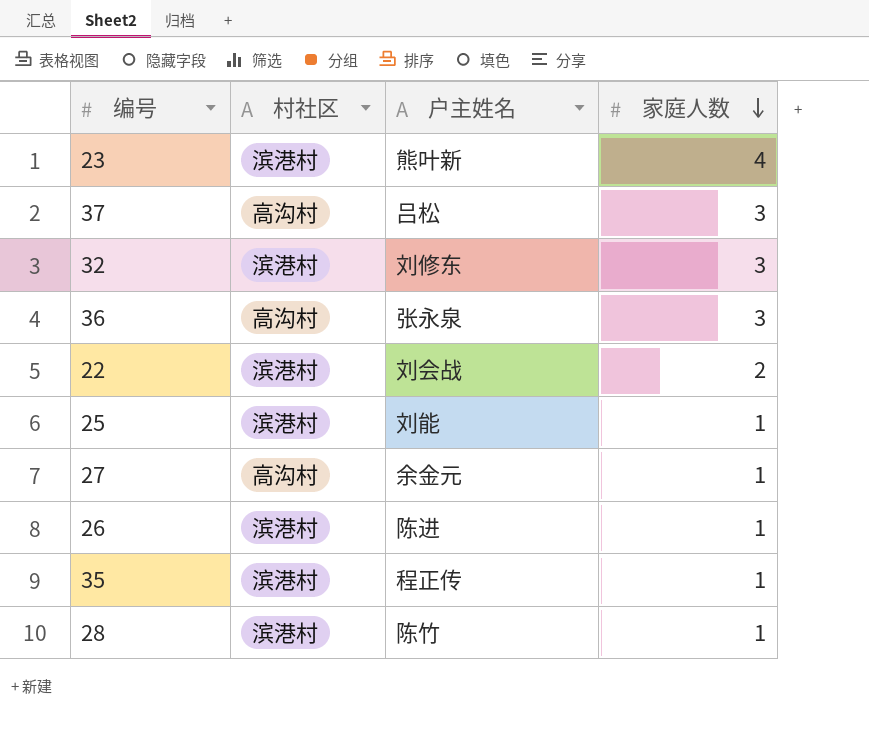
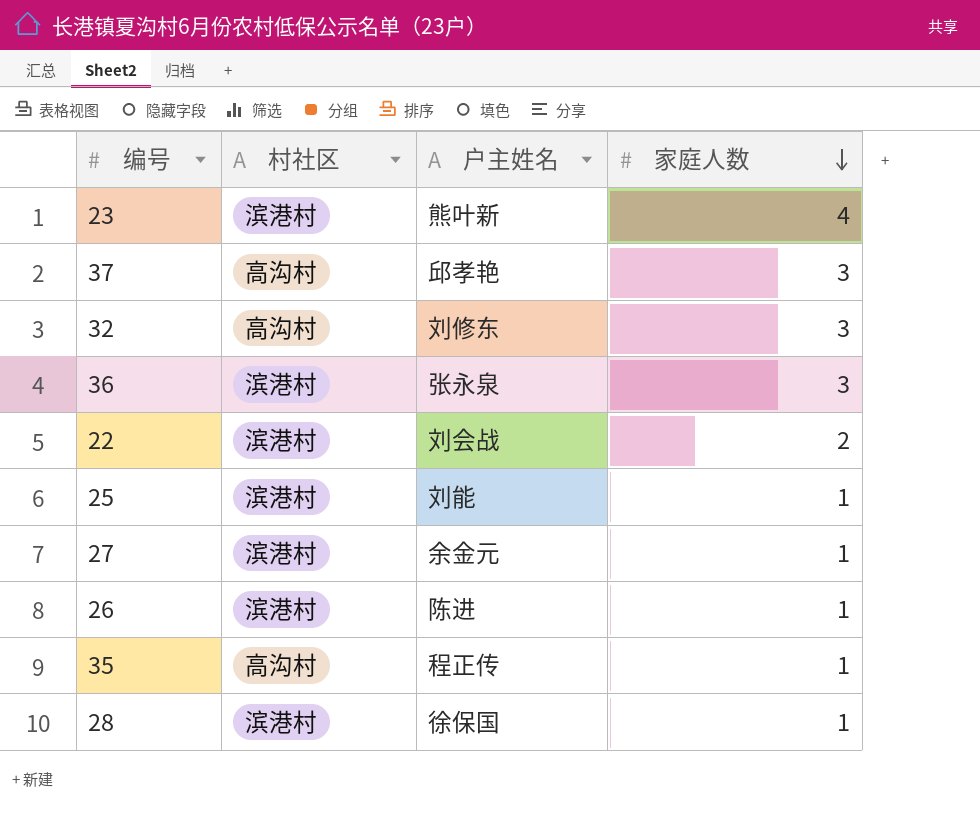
37 | 户主姓名: 吕松 -> 邱孝艳
32 | 村社区: 滨港村 -> 高沟村
36 | 村社区: 高沟村 -> 滨港村
27 | 村社区: 高沟村 -> 滨港村
35 | 村社区: 滨港村 -> 高沟村
28 | 户主姓名: 陈竹 -> 徐保国

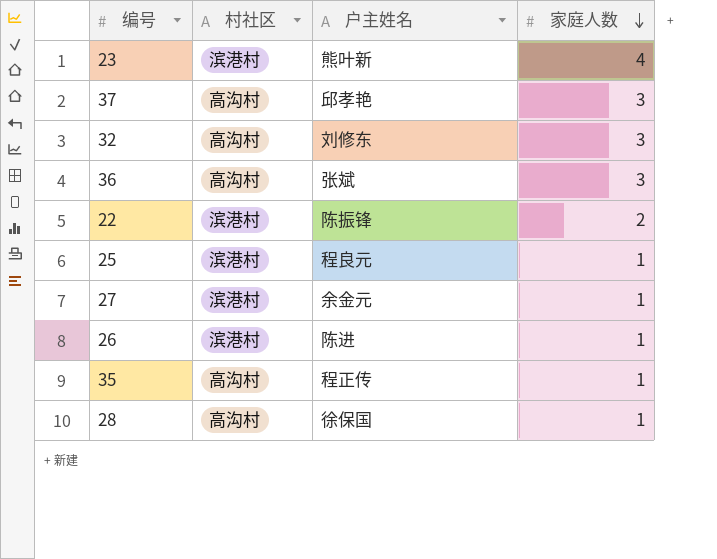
36 | 村社区: 滨港村 -> 高沟村
36 | 户主姓名: 张永泉 -> 张斌
22 | 户主姓名: 刘会战 -> 陈振锋
25 | 户主姓名: 刘能 -> 程良元
28 | 村社区: 滨港村 -> 高沟村

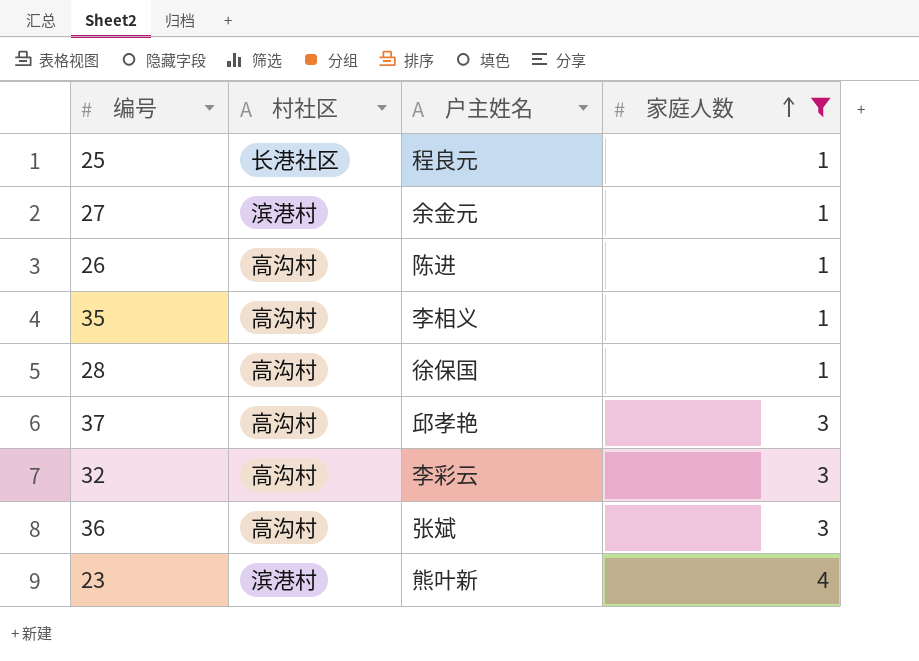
filter: none -> 家庭人数 != 2
row order: 家庭人数 descending -> 家庭人数 ascending
25 | 村社区: 滨港村 -> 长港社区
26 | 村社区: 滨港村 -> 高沟村
35 | 户主姓名: 程正传 -> 李相义
32 | 户主姓名: 刘修东 -> 李彩云

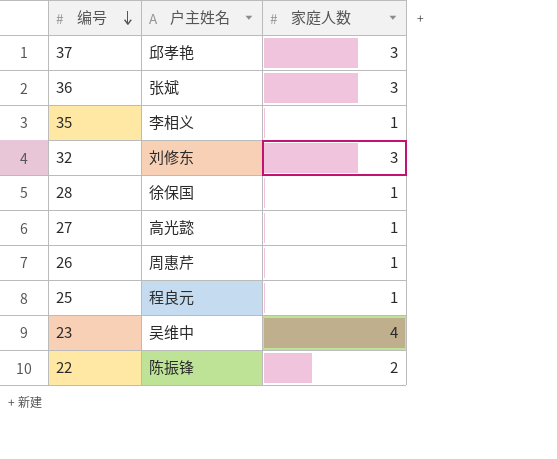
filter: 家庭人数 != 2 -> none
row order: 家庭人数 ascending -> 编号 descending
column 村社区 | position: 2 -> none
32 | 户主姓名: 李彩云 -> 刘修东
27 | 户主姓名: 余金元 -> 高光懿
26 | 户主姓名: 陈进 -> 周惠芹
23 | 户主姓名: 熊叶新 -> 吴维中

